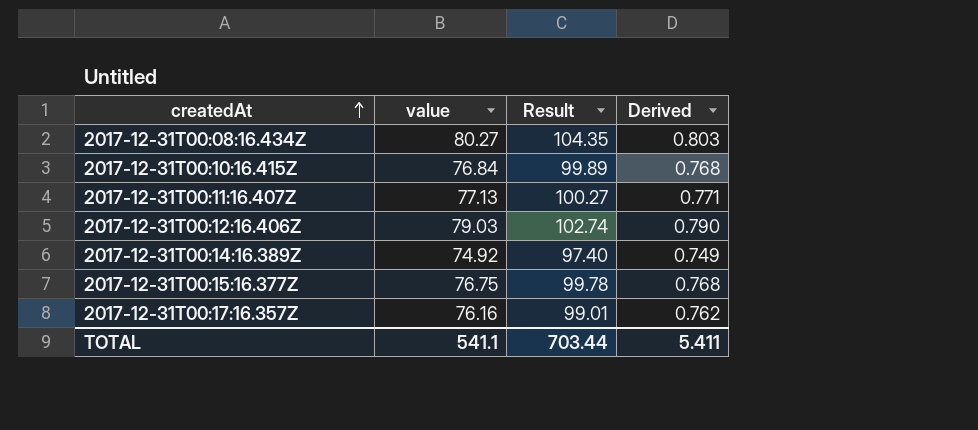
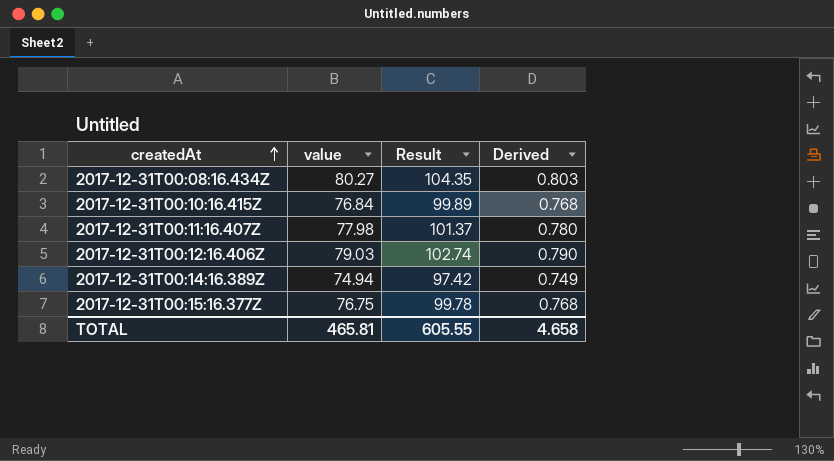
row 2017-12-31T00:17:16.357Z: 76.16 | 99.01 | 0.762 -> none
2017-12-31T00:11:16.407Z | value: 77.13 -> 77.98
2017-12-31T00:11:16.407Z | Result: 100.27 -> 101.37
2017-12-31T00:11:16.407Z | Derived: 0.771 -> 0.780
2017-12-31T00:14:16.389Z | value: 74.92 -> 74.94
2017-12-31T00:14:16.389Z | Result: 97.40 -> 97.42
TOTAL | value: 541.1 -> 465.81
TOTAL | Result: 703.44 -> 605.55
TOTAL | Derived: 5.411 -> 4.658

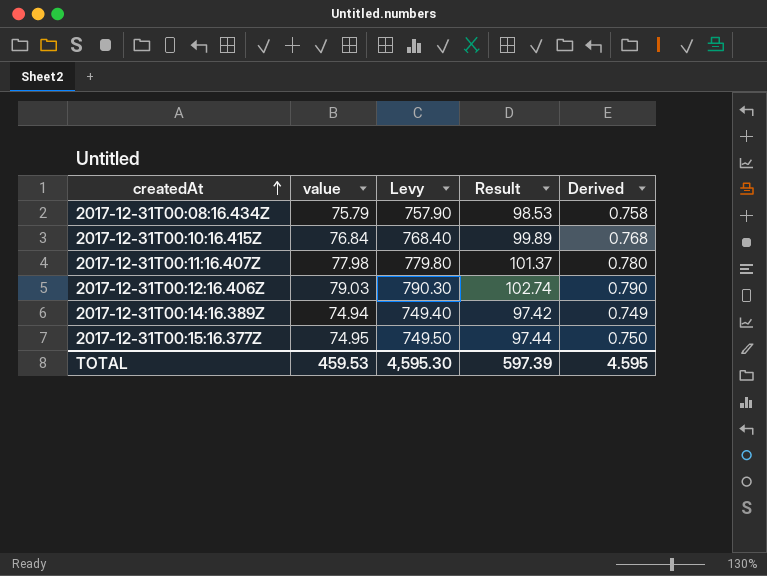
column Levy | formula: none -> [value] * 10
2017-12-31T00:08:16.434Z | value: 80.27 -> 75.79
2017-12-31T00:08:16.434Z | Result: 104.35 -> 98.53
2017-12-31T00:08:16.434Z | Derived: 0.803 -> 0.758
2017-12-31T00:15:16.377Z | value: 76.75 -> 74.95
2017-12-31T00:15:16.377Z | Result: 99.78 -> 97.44
2017-12-31T00:15:16.377Z | Derived: 0.768 -> 0.750
TOTAL | value: 465.81 -> 459.53
TOTAL | Result: 605.55 -> 597.39
TOTAL | Derived: 4.658 -> 4.595

